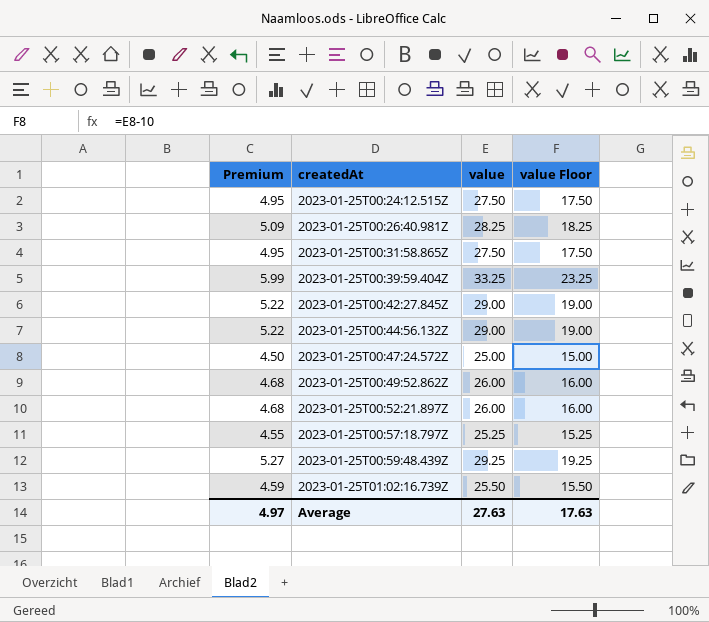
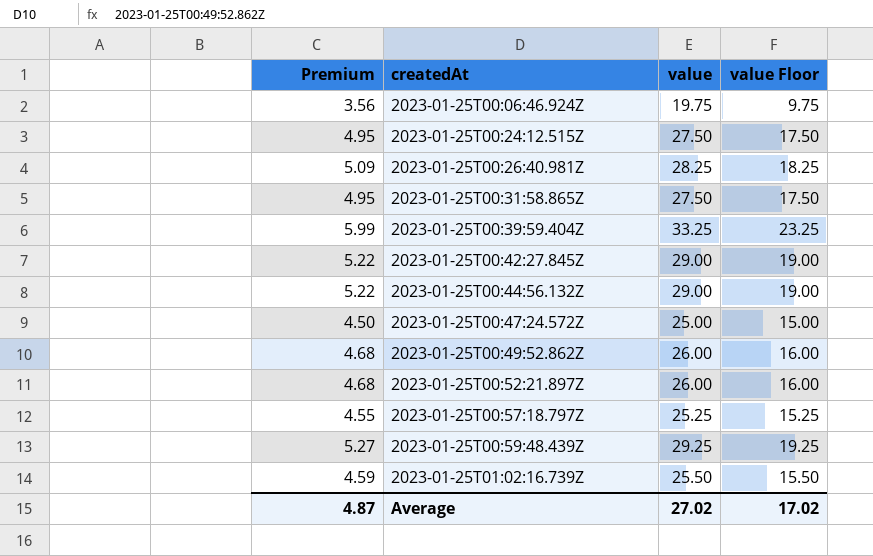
row 2023-01-25T00:06:46.924Z: none -> 3.56 | 19.75 | 9.75
Average | Premium: 4.97 -> 4.87
Average | value: 27.63 -> 27.02
Average | value Floor: 17.63 -> 17.02

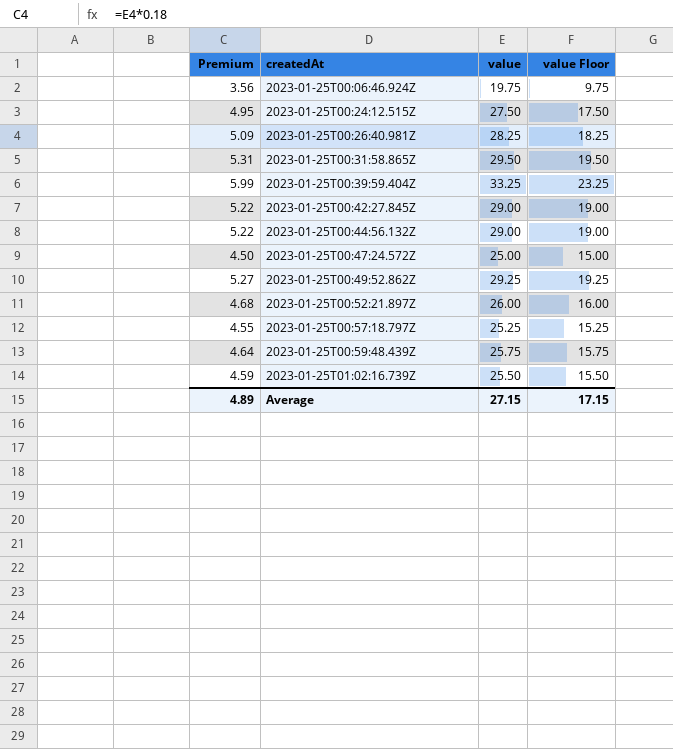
2023-01-25T00:31:58.865Z | Premium: 4.95 -> 5.31
2023-01-25T00:31:58.865Z | value: 27.50 -> 29.50
2023-01-25T00:31:58.865Z | value Floor: 17.50 -> 19.50
2023-01-25T00:49:52.862Z | Premium: 4.68 -> 5.27
2023-01-25T00:49:52.862Z | value: 26.00 -> 29.25
2023-01-25T00:49:52.862Z | value Floor: 16.00 -> 19.25
2023-01-25T00:59:48.439Z | Premium: 5.27 -> 4.64
2023-01-25T00:59:48.439Z | value: 29.25 -> 25.75
2023-01-25T00:59:48.439Z | value Floor: 19.25 -> 15.75
Average | Premium: 4.87 -> 4.89
Average | value: 27.02 -> 27.15
Average | value Floor: 17.02 -> 17.15

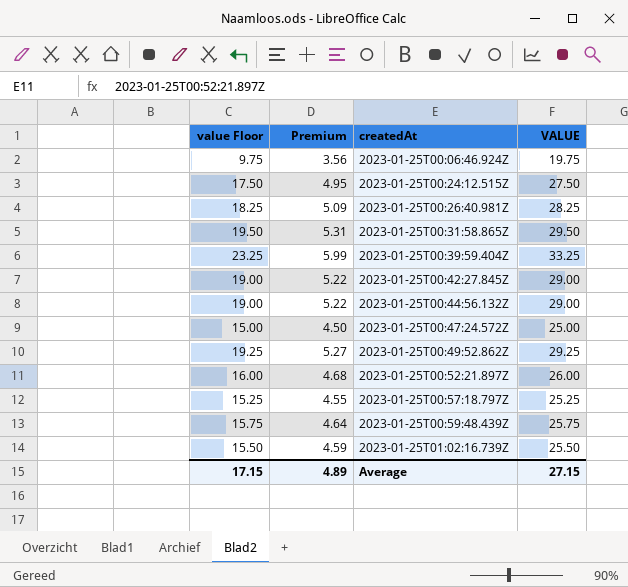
column value Floor | position: 4 -> 1
column name: value -> VALUE

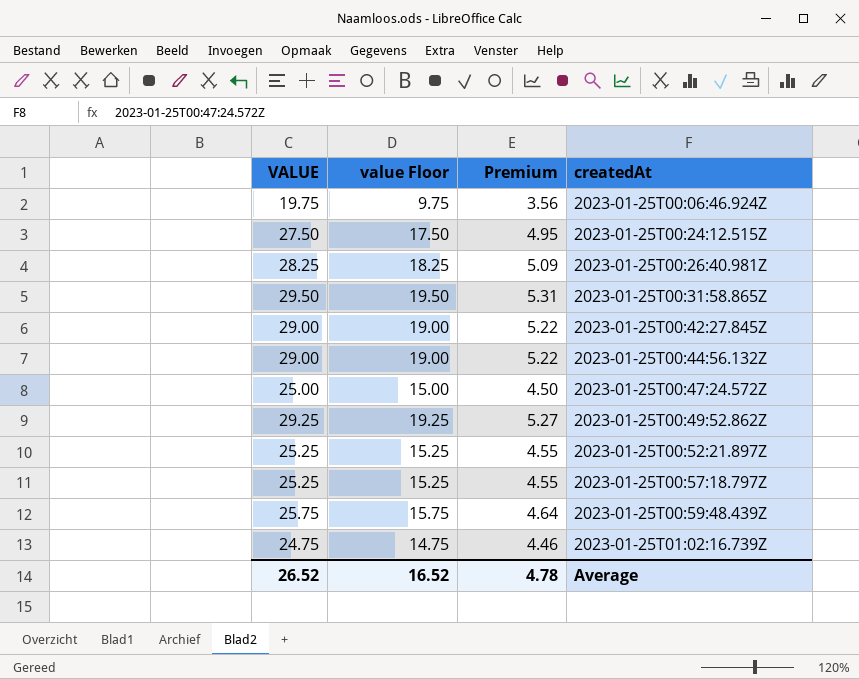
column VALUE | position: 4 -> 1
row 2023-01-25T00:39:59.404Z: 23.25 | 5.99 | 33.25 -> none
2023-01-25T00:52:21.897Z | VALUE: 26.00 -> 25.25
2023-01-25T00:52:21.897Z | value Floor: 16.00 -> 15.25
2023-01-25T00:52:21.897Z | Premium: 4.68 -> 4.55
2023-01-25T01:02:16.739Z | VALUE: 25.50 -> 24.75
2023-01-25T01:02:16.739Z | value Floor: 15.50 -> 14.75
2023-01-25T01:02:16.739Z | Premium: 4.59 -> 4.46
Average | VALUE: 27.15 -> 26.52
Average | value Floor: 17.15 -> 16.52
Average | Premium: 4.89 -> 4.78

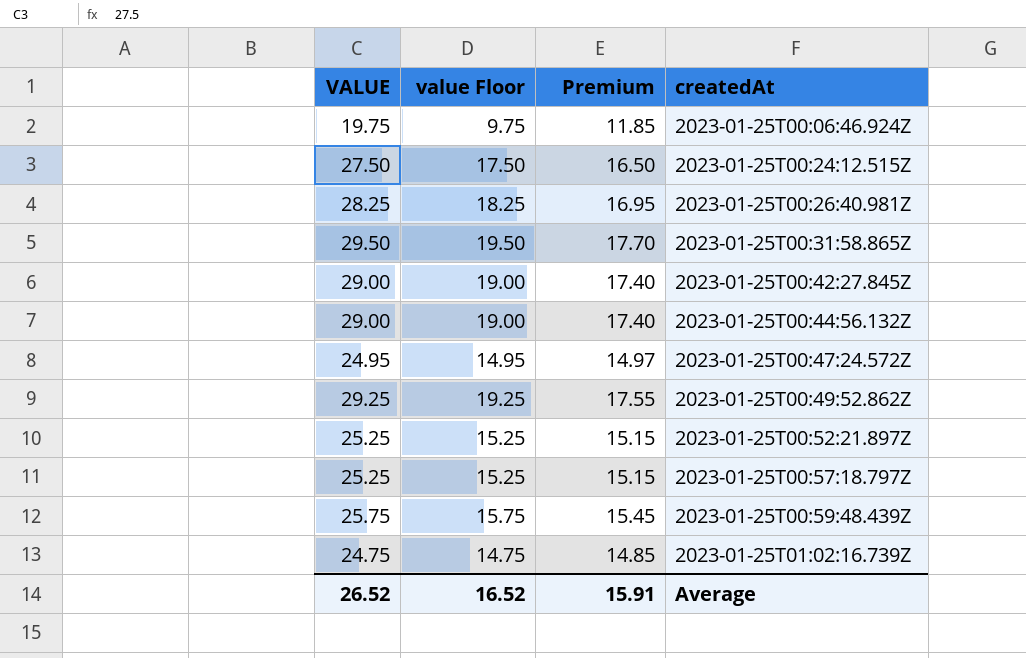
column Premium | formula: [VALUE] * 0.18 -> [VALUE] * 0.6
2023-01-25T00:47:24.572Z | VALUE: 25.00 -> 24.95
2023-01-25T00:47:24.572Z | value Floor: 15.00 -> 14.95
Average | Premium: 4.78 -> 15.91

